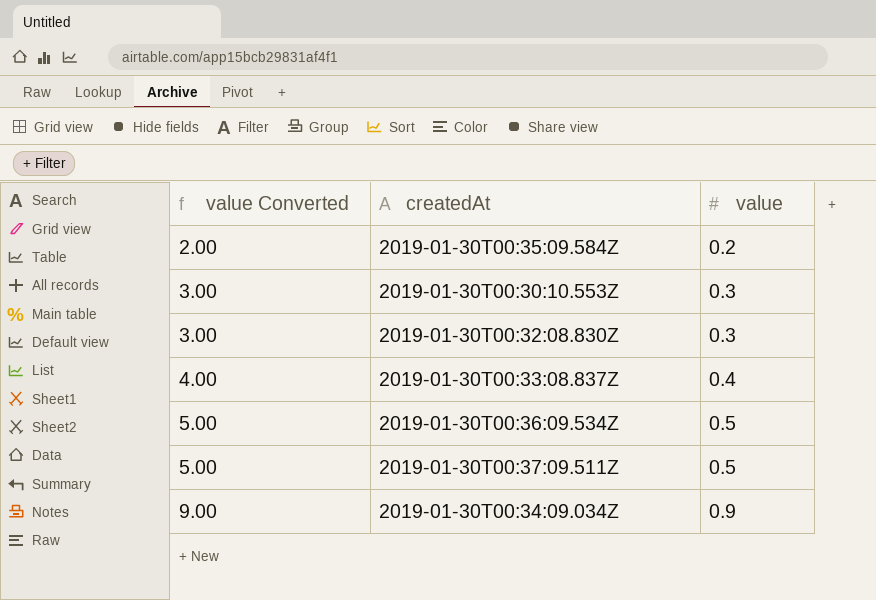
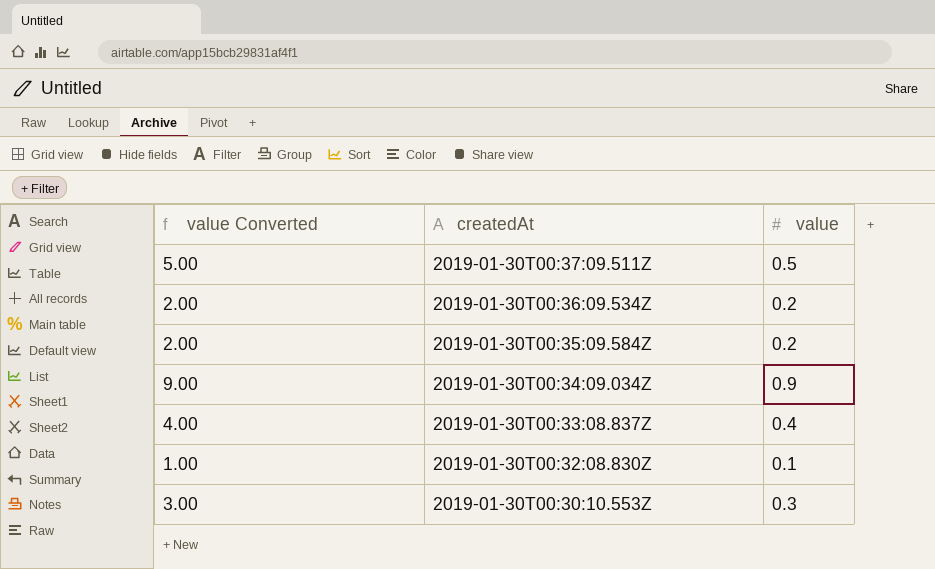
row order: value Converted ascending -> createdAt descending
2019-01-30T00:36:09.534Z | value Converted: 5.00 -> 2.00
2019-01-30T00:36:09.534Z | value: 0.5 -> 0.2
2019-01-30T00:32:08.830Z | value Converted: 3.00 -> 1.00
2019-01-30T00:32:08.830Z | value: 0.3 -> 0.1

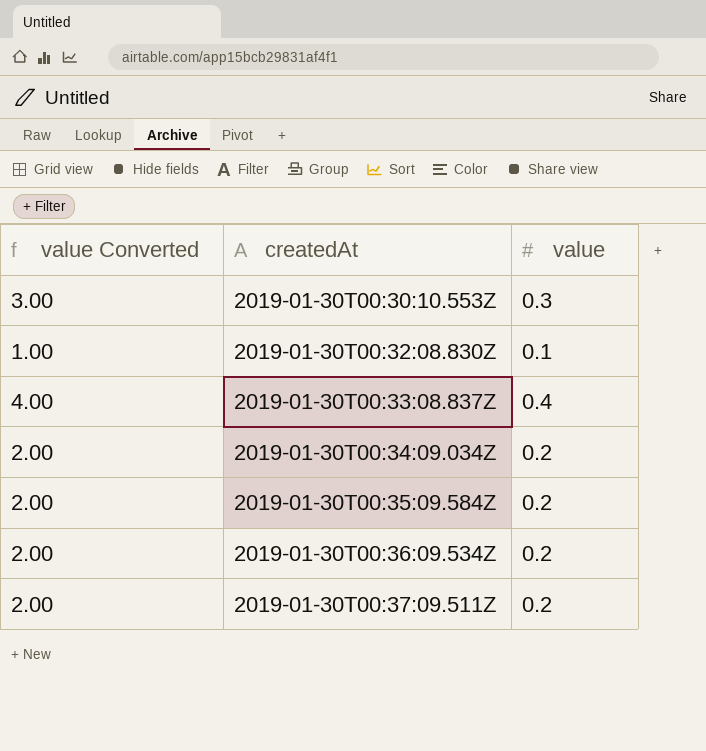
row order: createdAt descending -> createdAt ascending
2019-01-30T00:34:09.034Z | value Converted: 9.00 -> 2.00
2019-01-30T00:34:09.034Z | value: 0.9 -> 0.2
2019-01-30T00:37:09.511Z | value Converted: 5.00 -> 2.00
2019-01-30T00:37:09.511Z | value: 0.5 -> 0.2

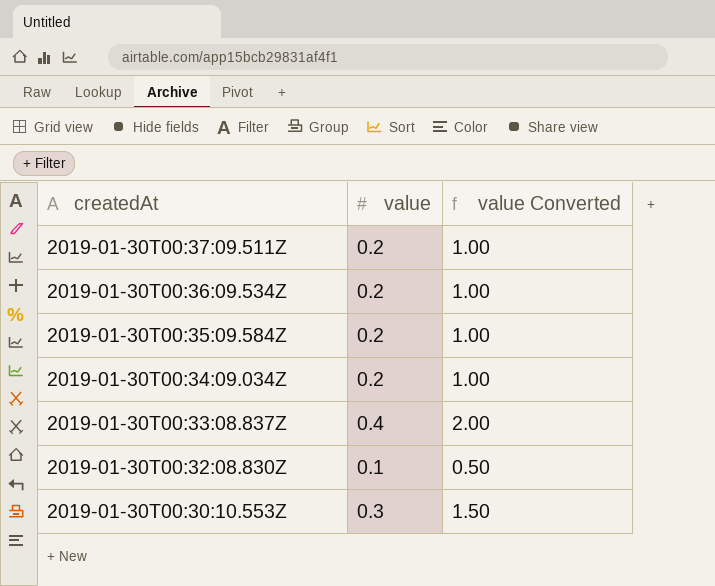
row order: createdAt ascending -> createdAt descending
column value Converted | formula: [value] * 10 -> [value] * 5
column value Converted | position: 1 -> 3

